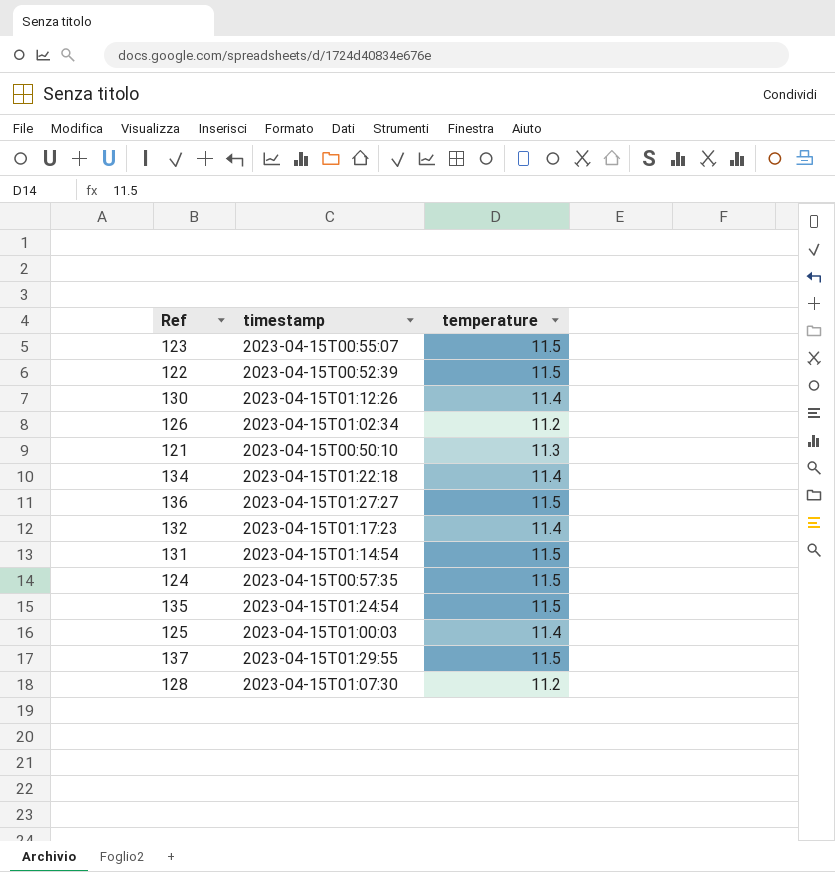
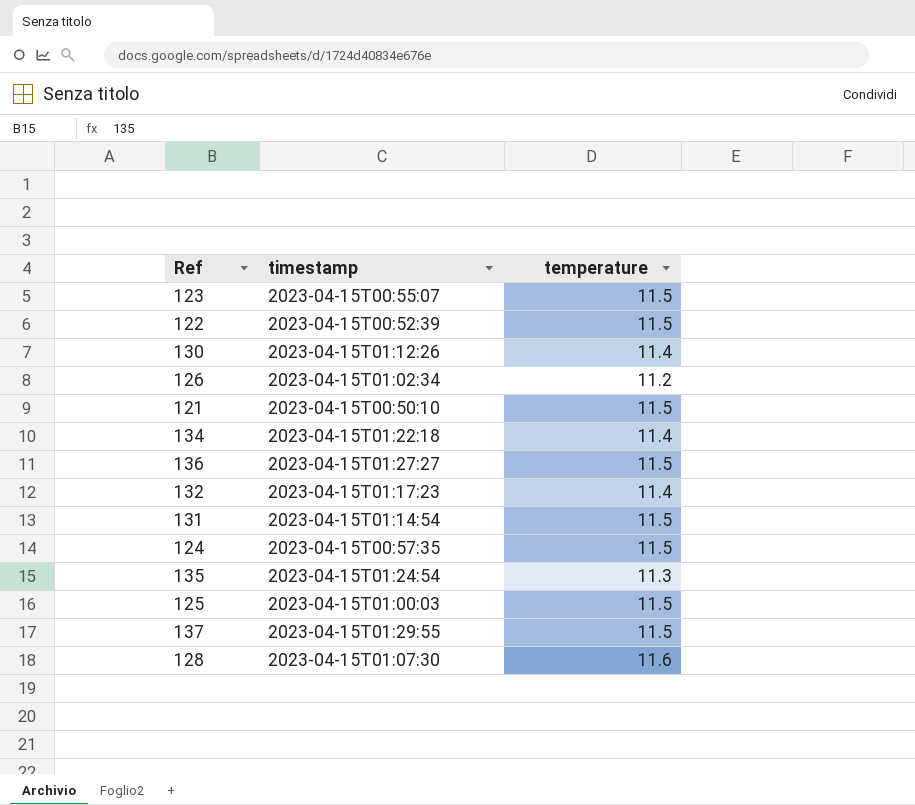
121 | temperature: 11.3 -> 11.5
135 | temperature: 11.5 -> 11.3
125 | temperature: 11.4 -> 11.5
128 | temperature: 11.2 -> 11.6

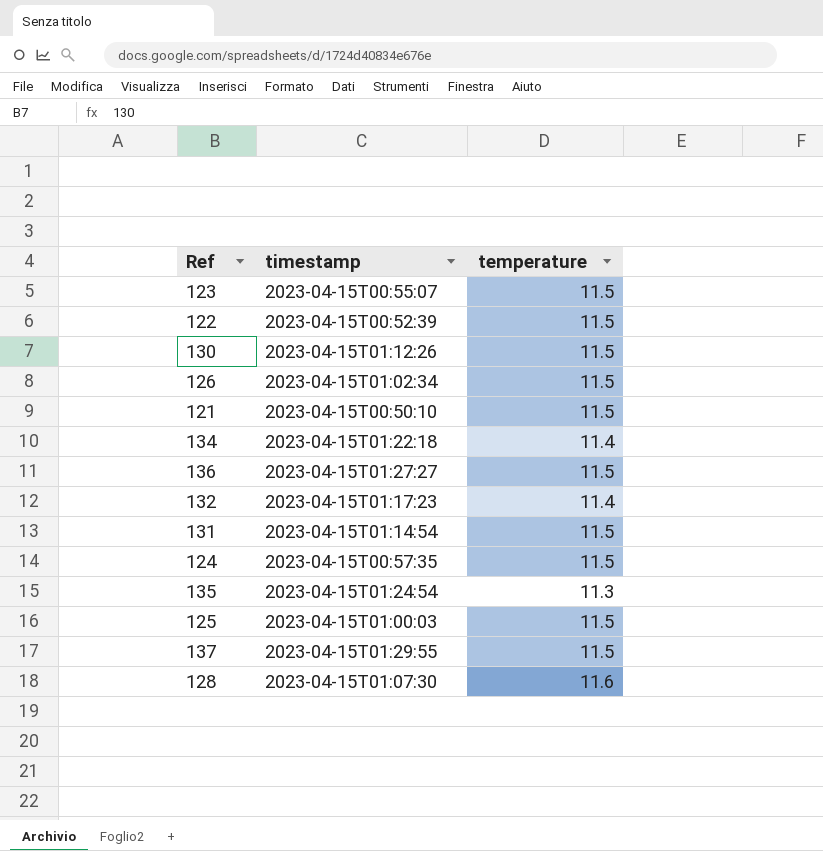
130 | temperature: 11.4 -> 11.5
126 | temperature: 11.2 -> 11.5

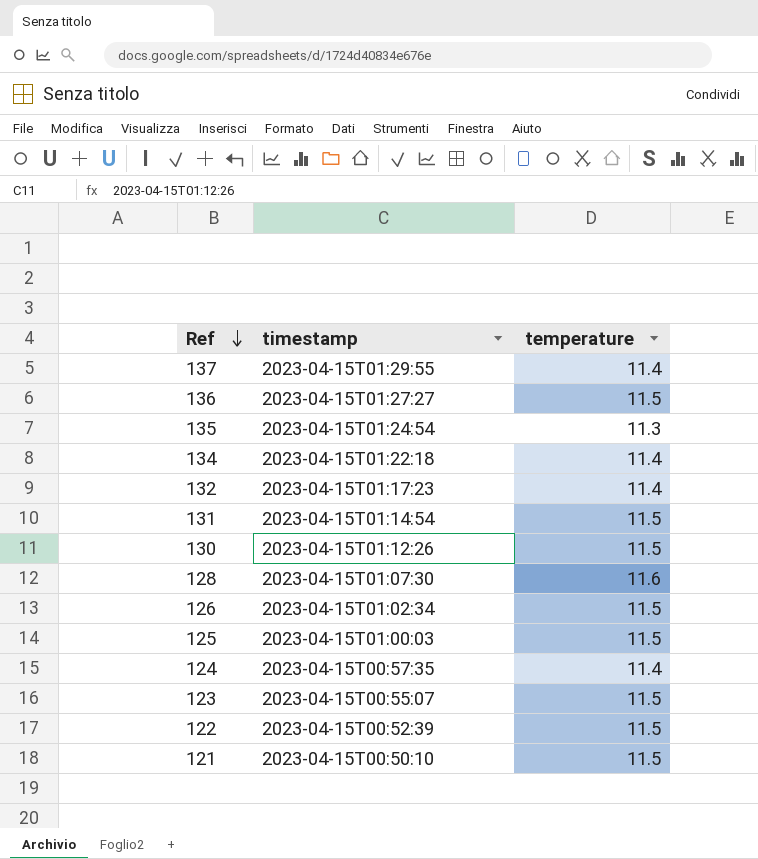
row order: none -> Ref descending
137 | temperature: 11.5 -> 11.4
124 | temperature: 11.5 -> 11.4

